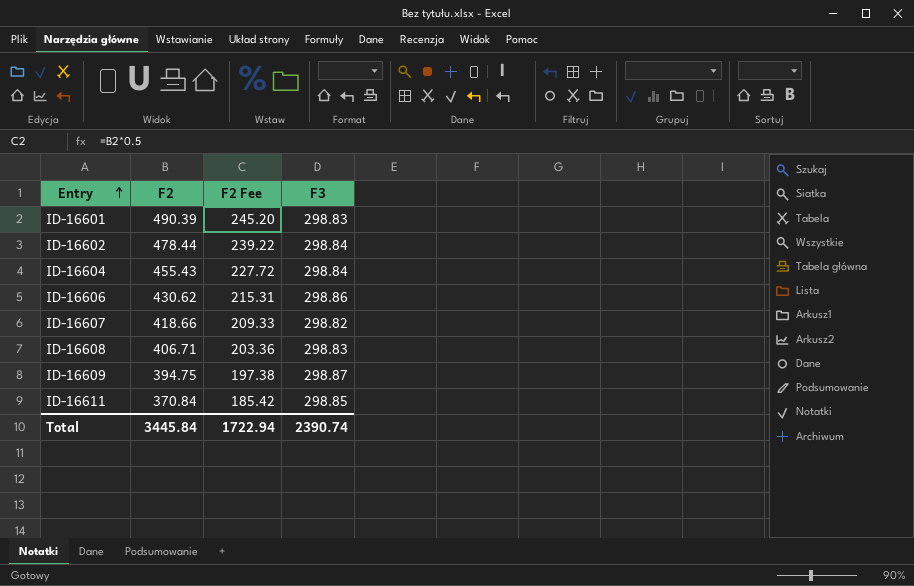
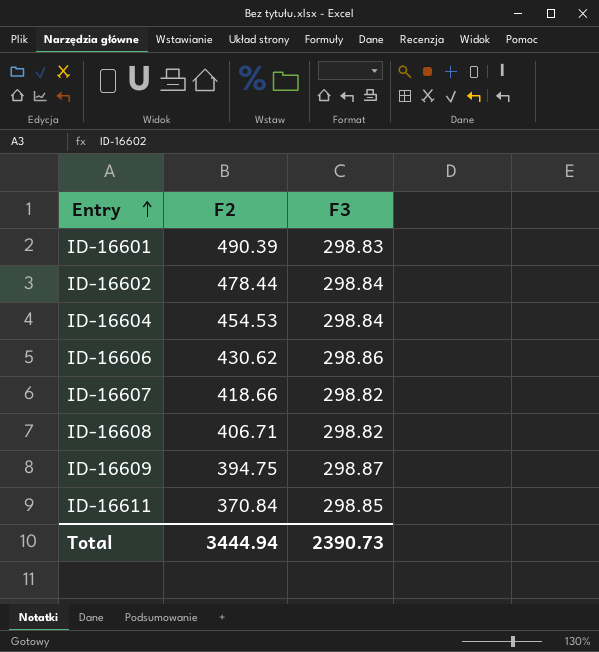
column F2 Fee | formula: [F2] * 0.5 -> none
ID-16604 | F2: 455.43 -> 454.53
ID-16608 | F3: 298.83 -> 298.82
Total | F2: 3445.84 -> 3444.94
Total | F3: 2390.74 -> 2390.73

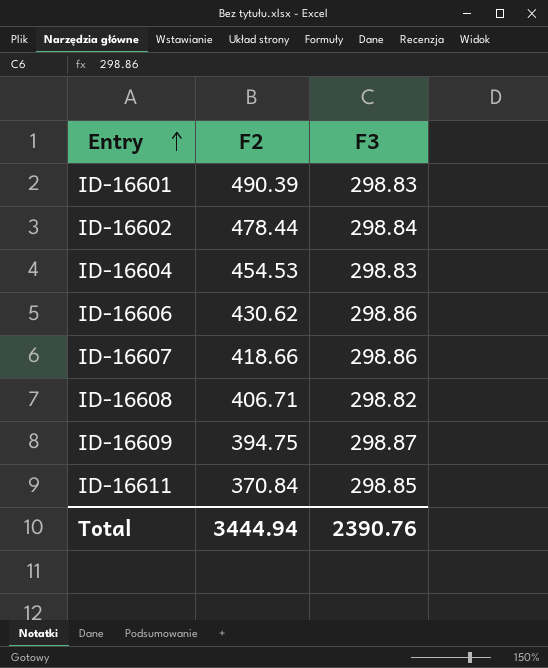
ID-16604 | F3: 298.84 -> 298.83
ID-16607 | F3: 298.82 -> 298.86
Total | F3: 2390.73 -> 2390.76

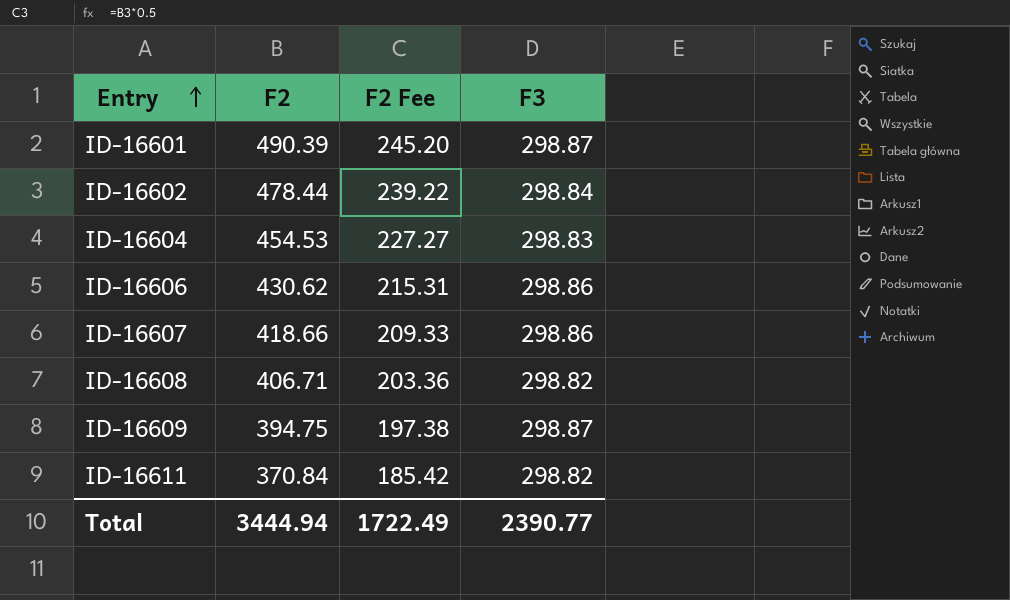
column F2 Fee | formula: none -> [F2] * 0.5
ID-16601 | F3: 298.83 -> 298.87
ID-16611 | F3: 298.85 -> 298.82
Total | F3: 2390.76 -> 2390.77

